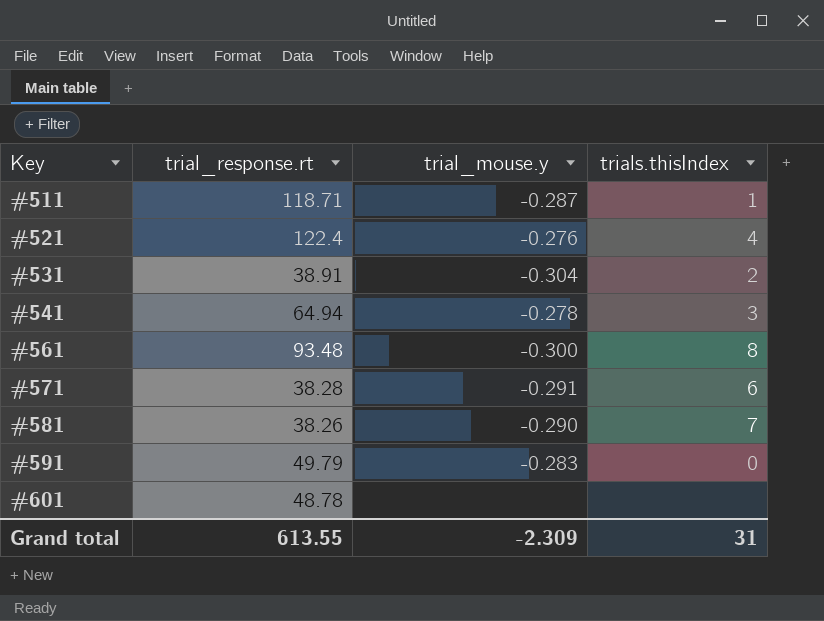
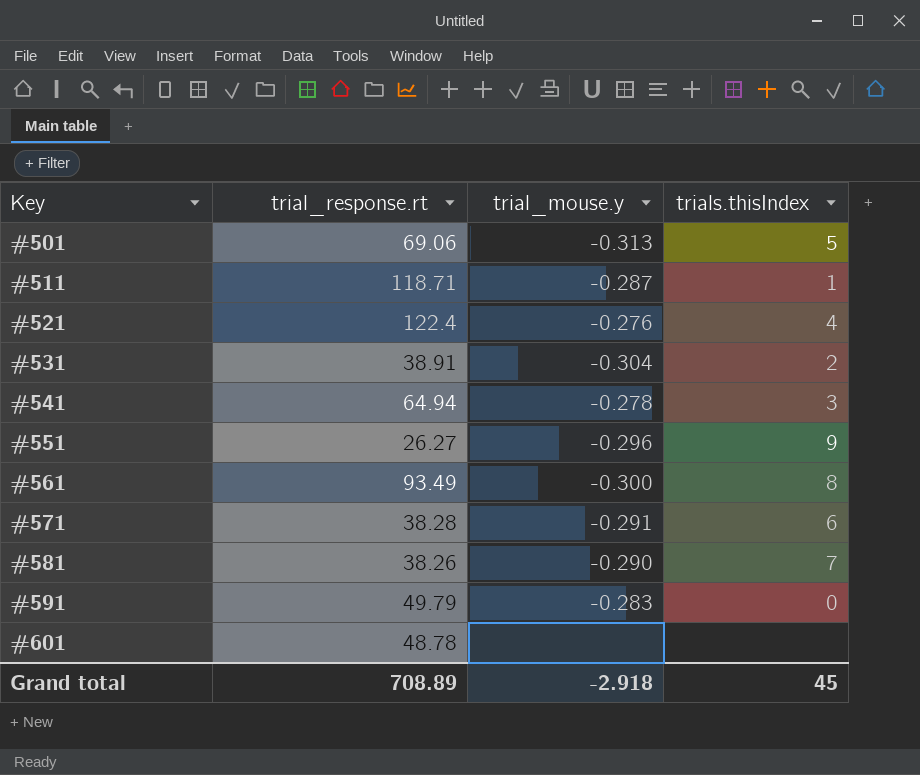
row #501: none -> 69.06 | -0.313 | 5
row #551: none -> 26.27 | -0.296 | 9
#561 | trial_response.rt: 93.48 -> 93.49
Grand total | trial_response.rt: 613.55 -> 708.89
Grand total | trial_mouse.y: -2.309 -> -2.918
Grand total | trials.thisIndex: 31 -> 45

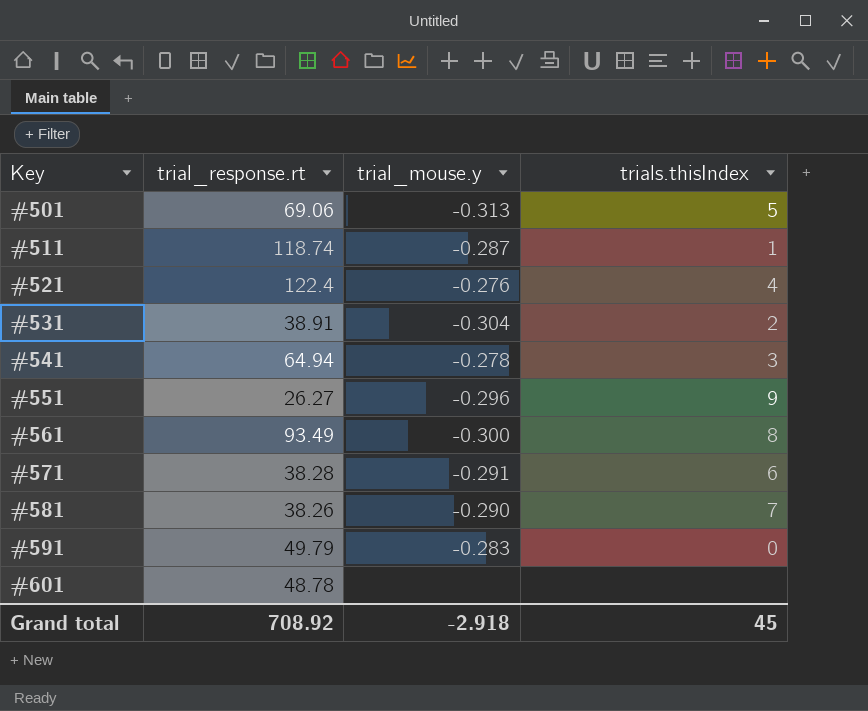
#511 | trial_response.rt: 118.71 -> 118.74
Grand total | trial_response.rt: 708.89 -> 708.92

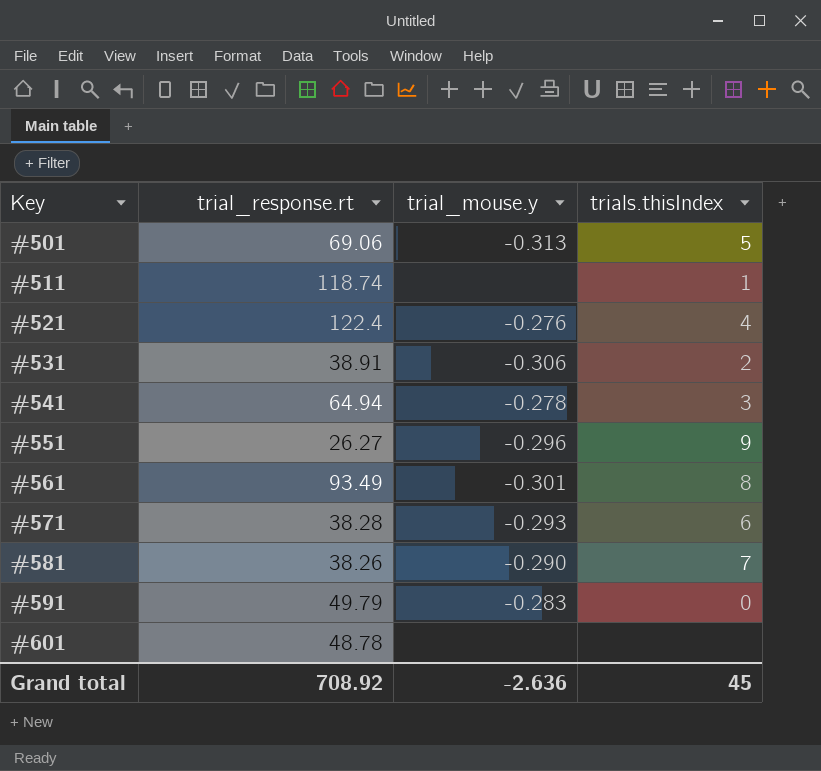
#511 | trial_mouse.y: -0.287 -> none
#531 | trial_mouse.y: -0.304 -> -0.306
#561 | trial_mouse.y: -0.300 -> -0.301
#571 | trial_mouse.y: -0.291 -> -0.293
Grand total | trial_mouse.y: -2.918 -> -2.636

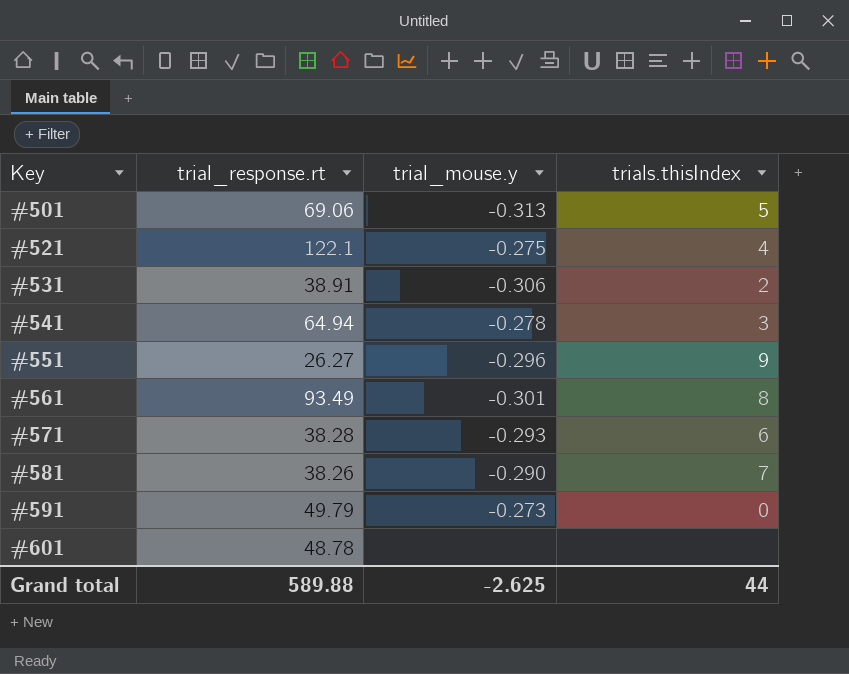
row #511: 118.74 | none | 1 -> none
#521 | trial_response.rt: 122.4 -> 122.1
#521 | trial_mouse.y: -0.276 -> -0.275
#591 | trial_mouse.y: -0.283 -> -0.273
Grand total | trial_response.rt: 708.92 -> 589.88
Grand total | trial_mouse.y: -2.636 -> -2.625
Grand total | trials.thisIndex: 45 -> 44

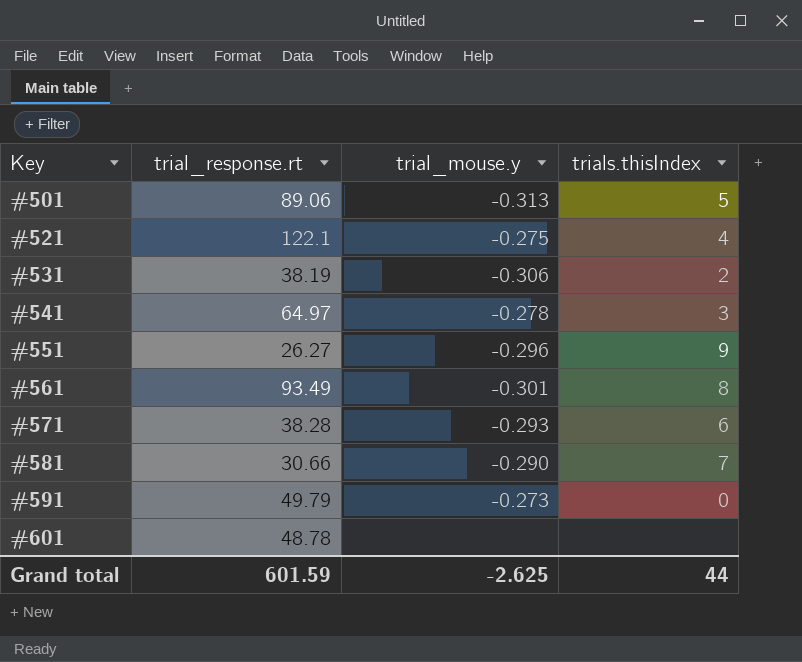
#501 | trial_response.rt: 69.06 -> 89.06
#531 | trial_response.rt: 38.91 -> 38.19
#541 | trial_response.rt: 64.94 -> 64.97
#581 | trial_response.rt: 38.26 -> 30.66
Grand total | trial_response.rt: 589.88 -> 601.59

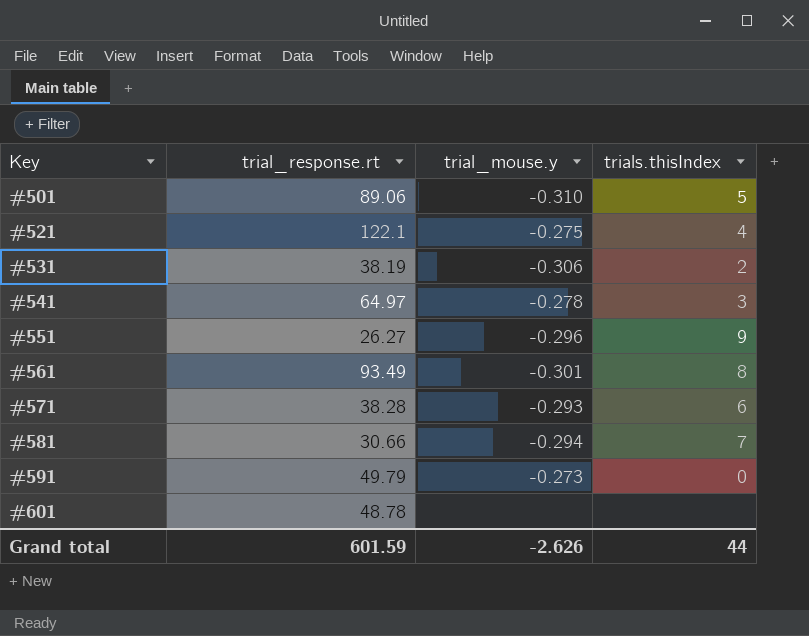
#501 | trial_mouse.y: -0.313 -> -0.310
#581 | trial_mouse.y: -0.290 -> -0.294
Grand total | trial_mouse.y: -2.625 -> -2.626

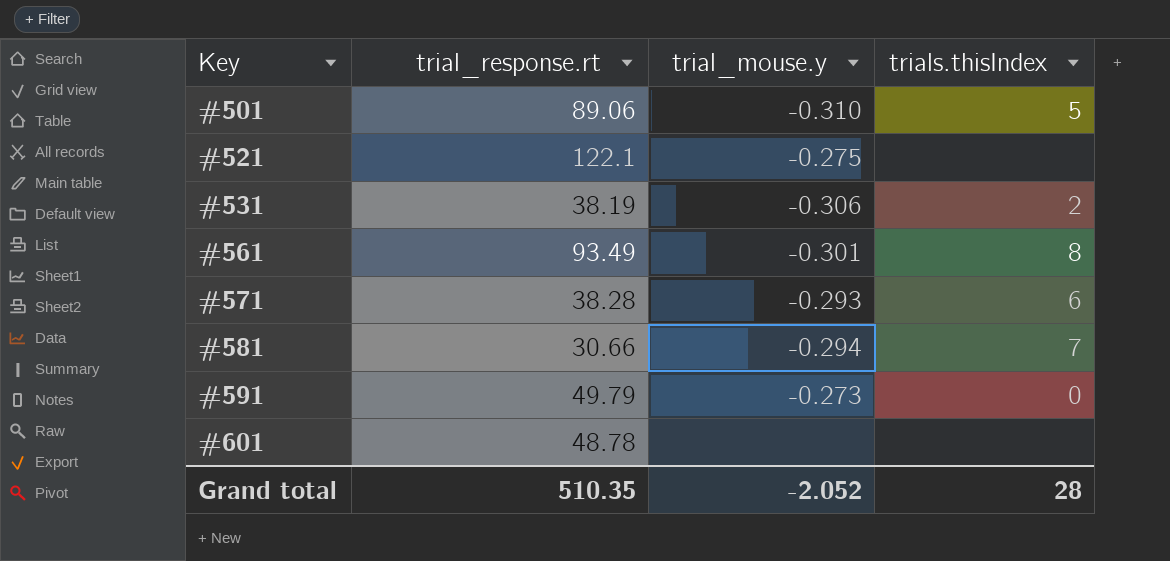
row #541: 64.97 | -0.278 | 3 -> none
row #551: 26.27 | -0.296 | 9 -> none
#521 | trials.thisIndex: 4 -> none
Grand total | trial_response.rt: 601.59 -> 510.35
Grand total | trial_mouse.y: -2.626 -> -2.052
Grand total | trials.thisIndex: 44 -> 28

